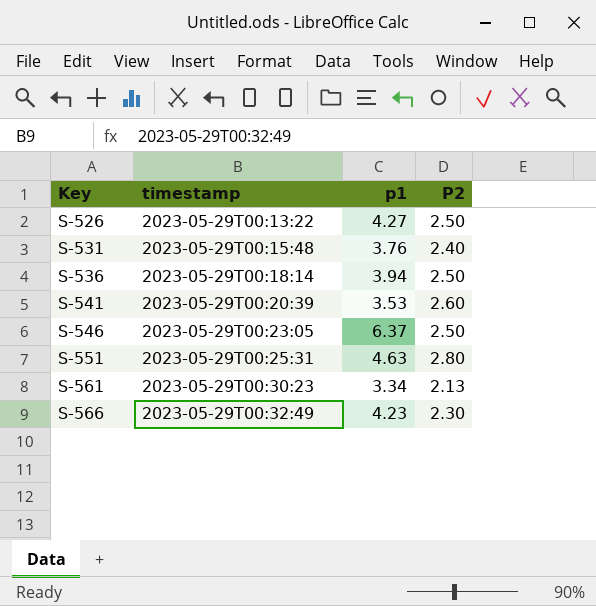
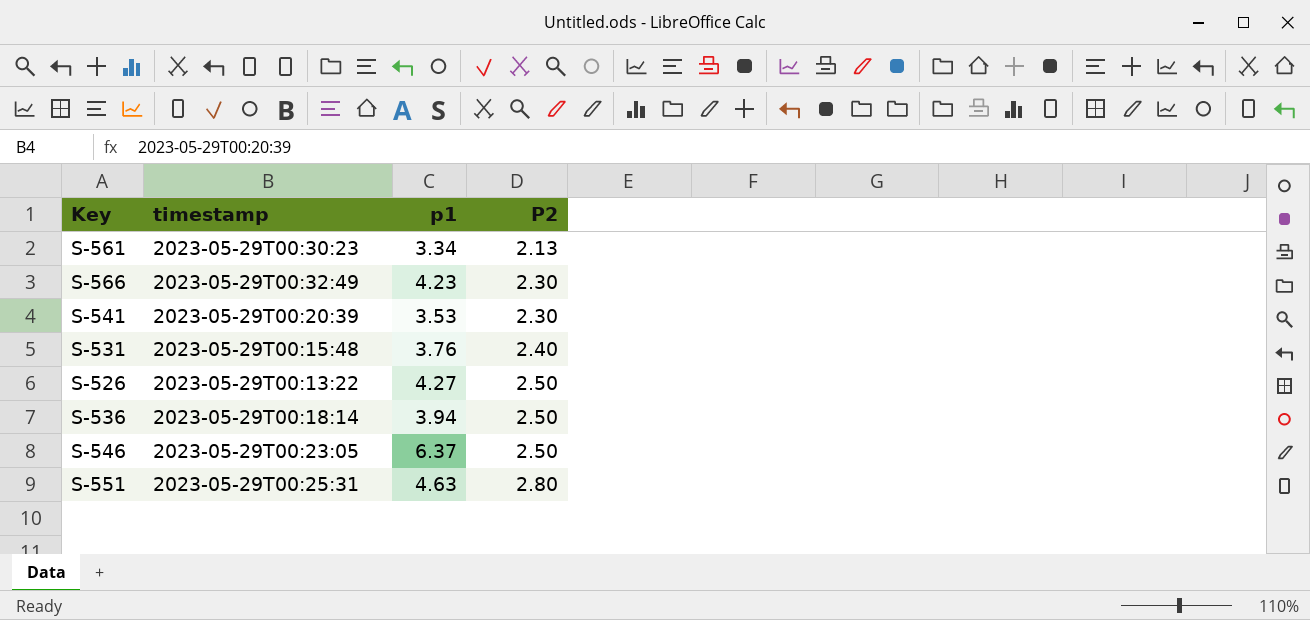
row order: Key ascending -> P2 ascending
S-541 | P2: 2.60 -> 2.30

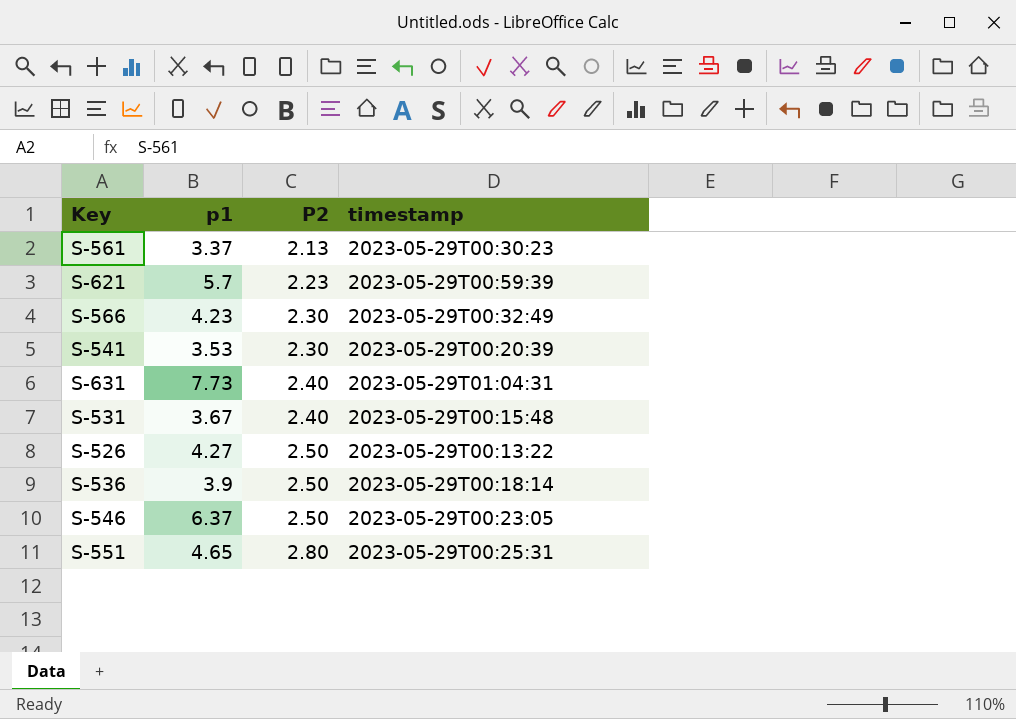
column timestamp | position: 2 -> 4
S-561 | p1: 3.34 -> 3.37
row S-621: none -> 5.7 | 2.23 | 2023-05-29T00:59:39
row S-631: none -> 7.73 | 2.40 | 2023-05-29T01:04:31
S-531 | p1: 3.76 -> 3.67
S-536 | p1: 3.94 -> 3.9
S-551 | p1: 4.63 -> 4.65

